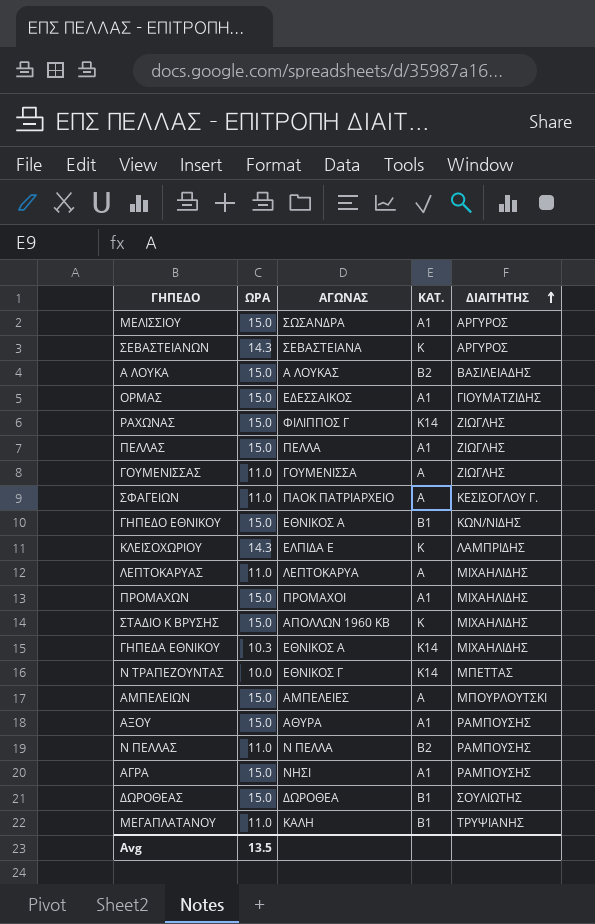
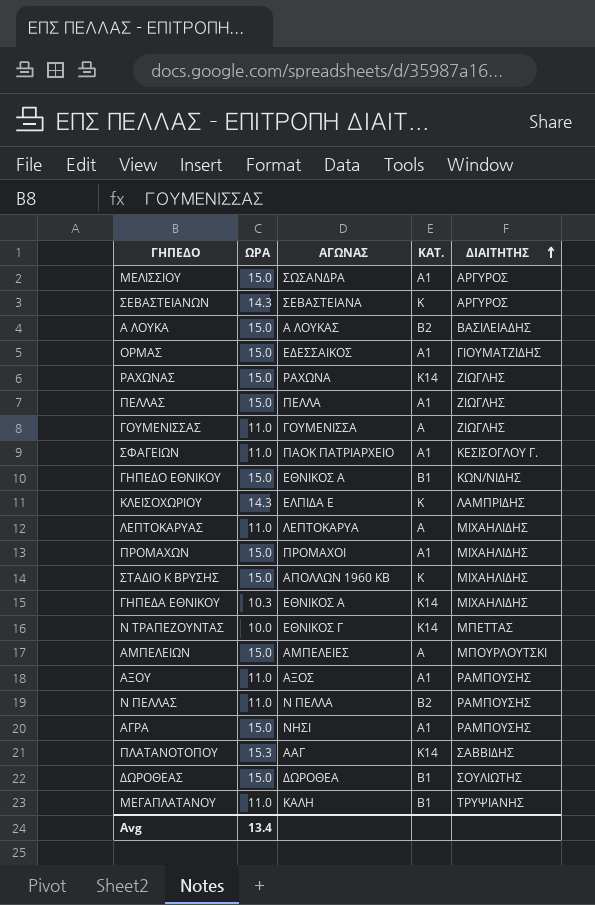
ΡΑΧΩΝΑΣ | ΑΓΩΝΑΣ: ΦΙΛΙΠΠΟΣ Γ -> ΡΑΧΩΝΑ
ΣΦΑΓΕΙΩΝ | ΚΑΤ.: Α -> Α1
ΑΞΟΥ | ΩΡΑ: 15.0 -> 11.0
ΑΞΟΥ | ΑΓΩΝΑΣ: ΑΘΥΡΑ -> ΑΞΟΣ
row ΠΛΑΤΑΝΟΤΟΠΟΥ: none -> 15.3 | ΑΑΓ | Κ14 | ΣΑΒΒΙΔΗΣ
Avg | ΩΡΑ: 13.5 -> 13.4

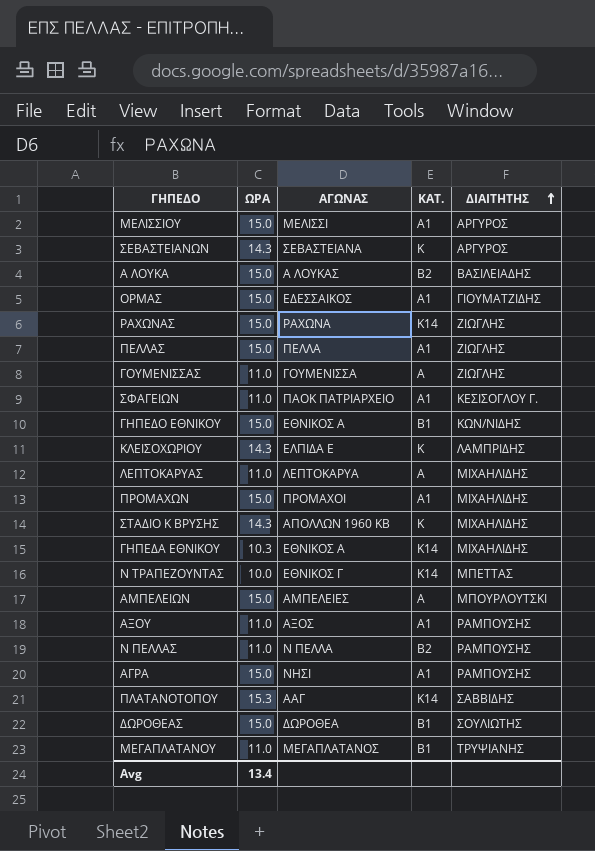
ΜΕΛΙΣΣΙΟΥ | ΑΓΩΝΑΣ: ΣΩΣΑΝΔΡΑ -> ΜΕΛΙΣΣΙ
ΣΤΑΔΙΟ Κ ΒΡΥΣΗΣ | ΩΡΑ: 15.0 -> 14.3
ΜΕΓΑΠΛΑΤΑΝΟΥ | ΑΓΩΝΑΣ: ΚΑΛΗ -> ΜΕΓΑΠΛΑΤΑΝΟΣ

